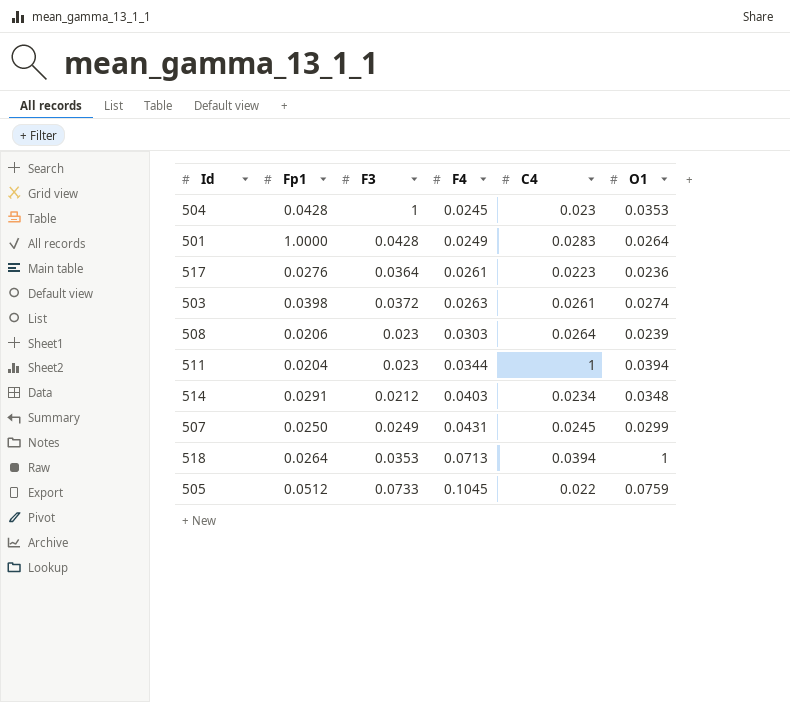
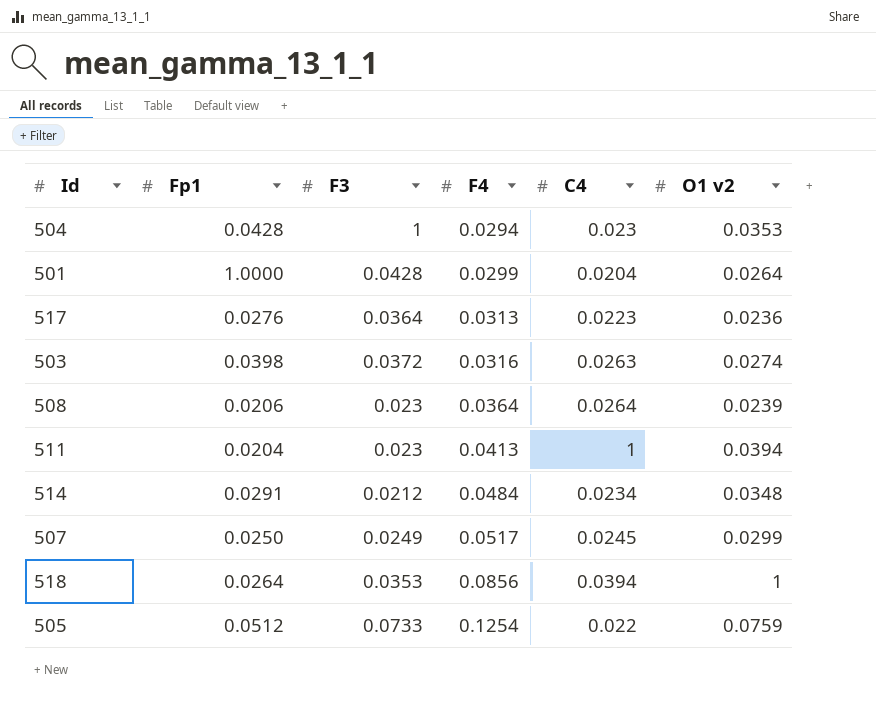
column name: O1 -> O1 v2
504 | F4: 0.0245 -> 0.0294
501 | F4: 0.0249 -> 0.0299
501 | C4: 0.0283 -> 0.0204
517 | F4: 0.0261 -> 0.0313
503 | F4: 0.0263 -> 0.0316
503 | C4: 0.0261 -> 0.0263
508 | F4: 0.0303 -> 0.0364
511 | F4: 0.0344 -> 0.0413
514 | F4: 0.0403 -> 0.0484
507 | F4: 0.0431 -> 0.0517
518 | F4: 0.0713 -> 0.0856
505 | F4: 0.1045 -> 0.1254

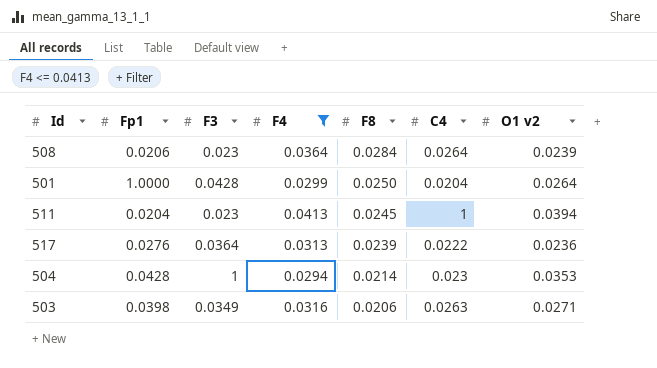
filter: none -> F4 <= 0.0413
row order: F4 ascending -> F8 descending
column F8 | position: none -> 5
517 | C4: 0.0223 -> 0.0222
503 | F3: 0.0372 -> 0.0349
503 | O1 v2: 0.0274 -> 0.0271

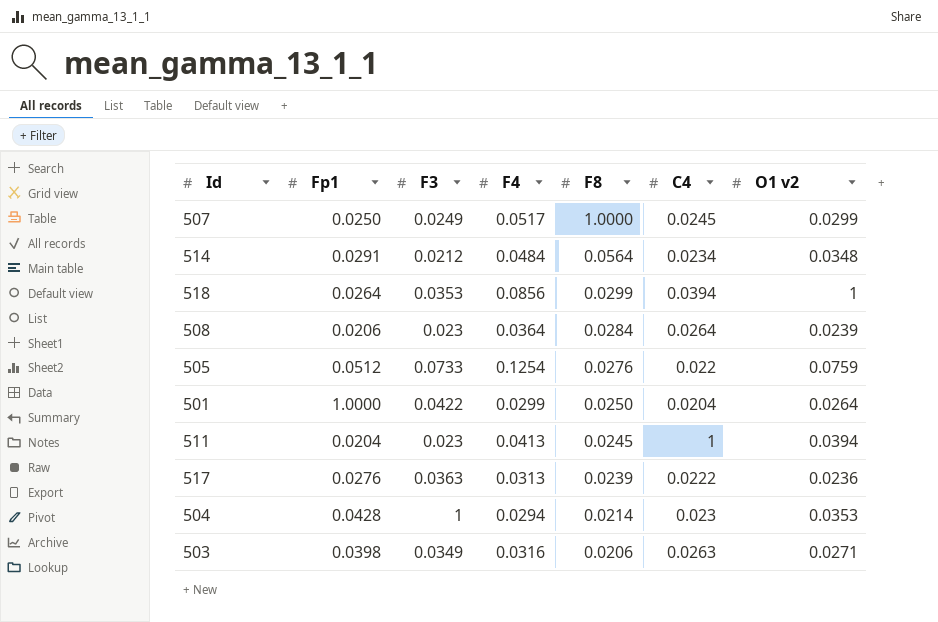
filter: F4 <= 0.0413 -> none
501 | F3: 0.0428 -> 0.0422
517 | F3: 0.0364 -> 0.0363

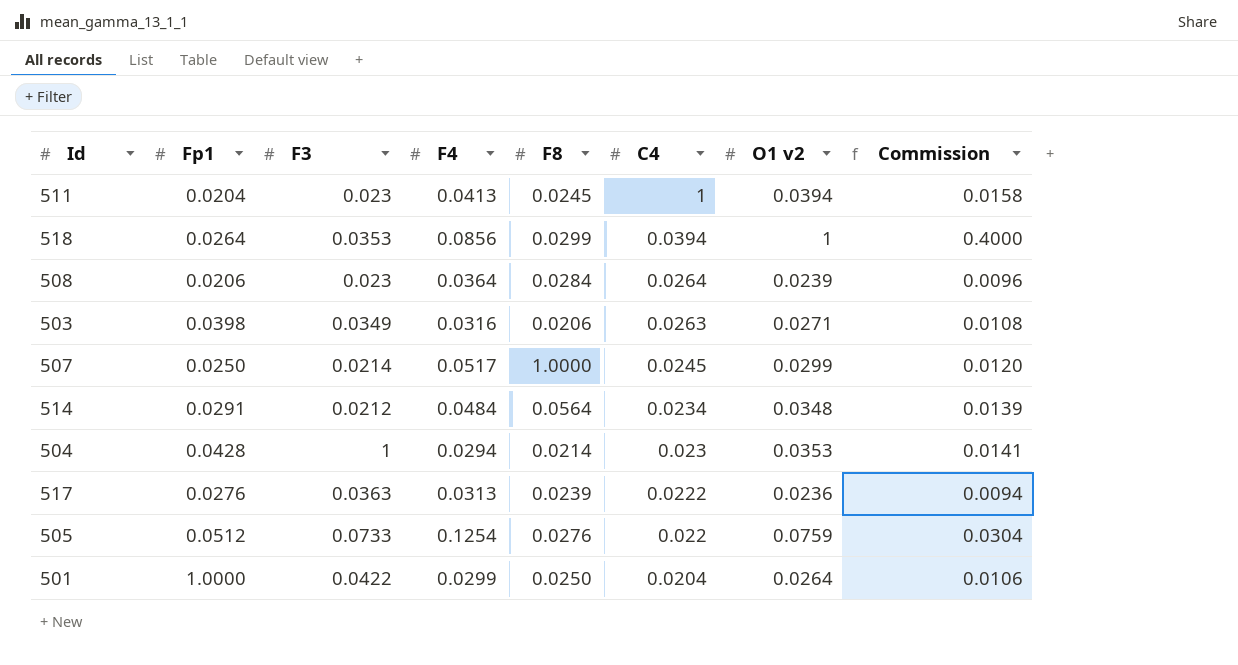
row order: F8 descending -> C4 descending
column Commission | formula: none -> [O1 v2] * 0.4
507 | F3: 0.0249 -> 0.0214

